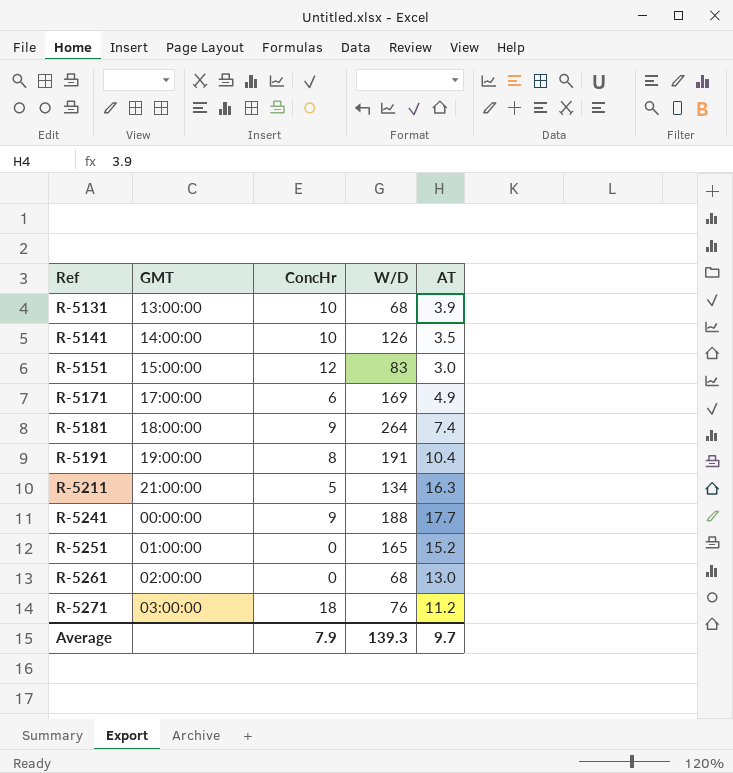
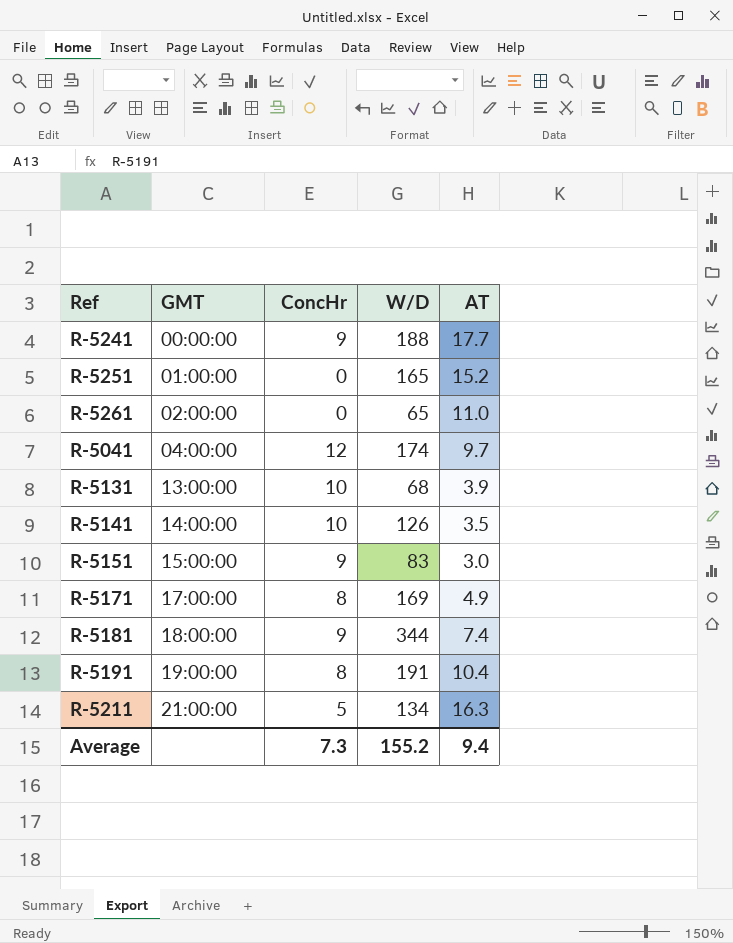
row order: Ref ascending -> GMT ascending
row R-5271: 03:00:00 | 18 | 76 | 11.2 -> none
R-5261 | W/D: 68 -> 65
R-5261 | AT: 13.0 -> 11.0
row R-5041: none -> 04:00:00 | 12 | 174 | 9.7
R-5151 | ConcHr: 12 -> 9
R-5171 | ConcHr: 6 -> 8
R-5181 | W/D: 264 -> 344
Average | ConcHr: 7.9 -> 7.3
Average | W/D: 139.3 -> 155.2
Average | AT: 9.7 -> 9.4

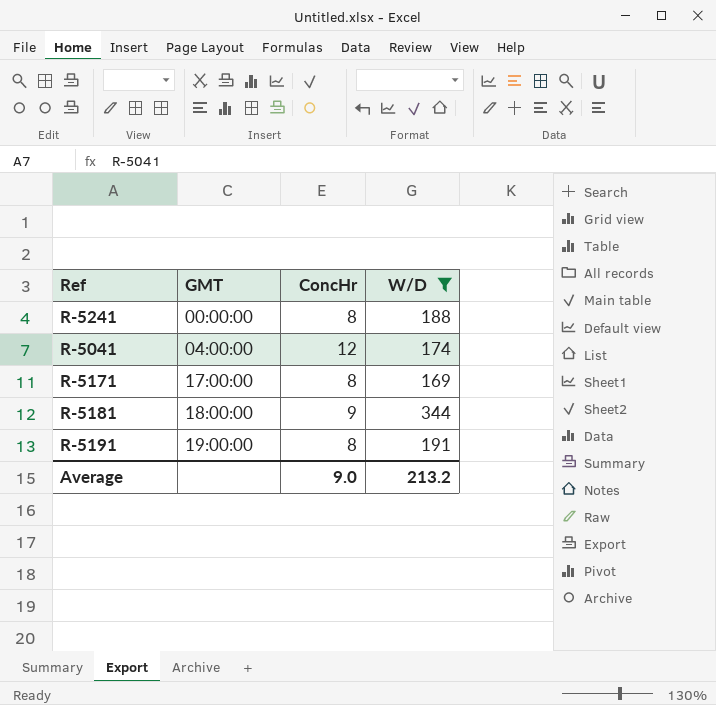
filter: none -> W/D >= 169
column AT | position: 5 -> none
R-5241 | ConcHr: 9 -> 8
Average | ConcHr: 7.3 -> 9.0
Average | W/D: 155.2 -> 213.2

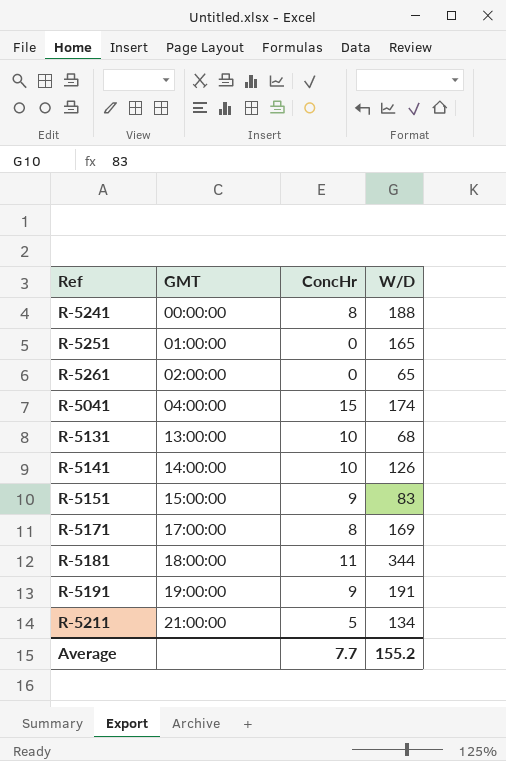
filter: W/D >= 169 -> none
R-5041 | ConcHr: 12 -> 15
R-5181 | ConcHr: 9 -> 11
R-5191 | ConcHr: 8 -> 9
Average | ConcHr: 9.0 -> 7.7
Average | W/D: 213.2 -> 155.2

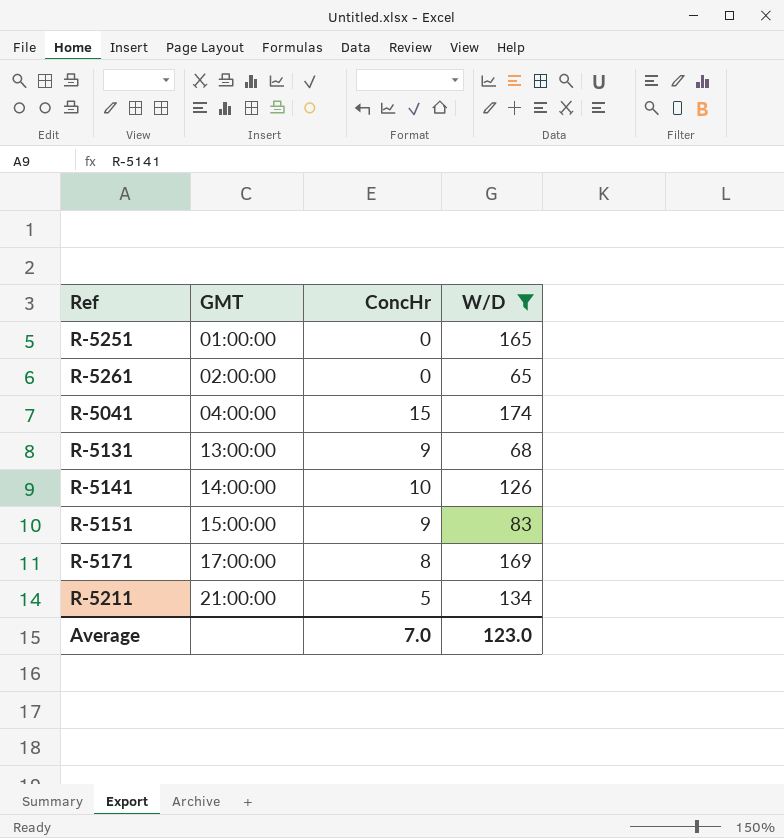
filter: none -> W/D <= 174
R-5131 | ConcHr: 10 -> 9
Average | ConcHr: 7.7 -> 7.0
Average | W/D: 155.2 -> 123.0

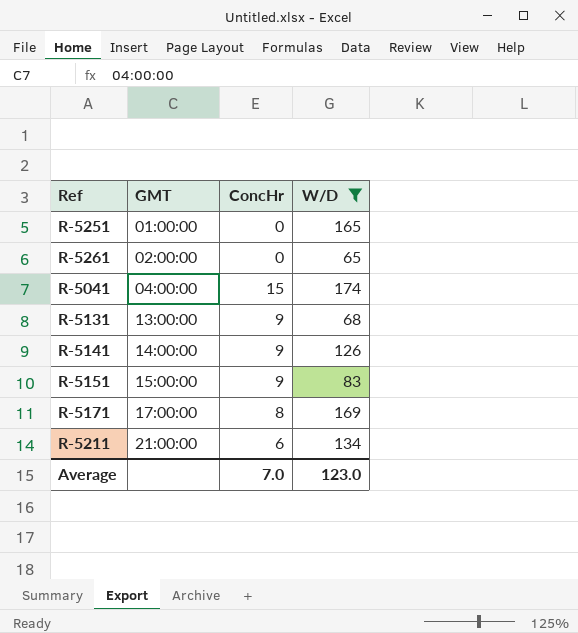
R-5141 | ConcHr: 10 -> 9
R-5211 | ConcHr: 5 -> 6

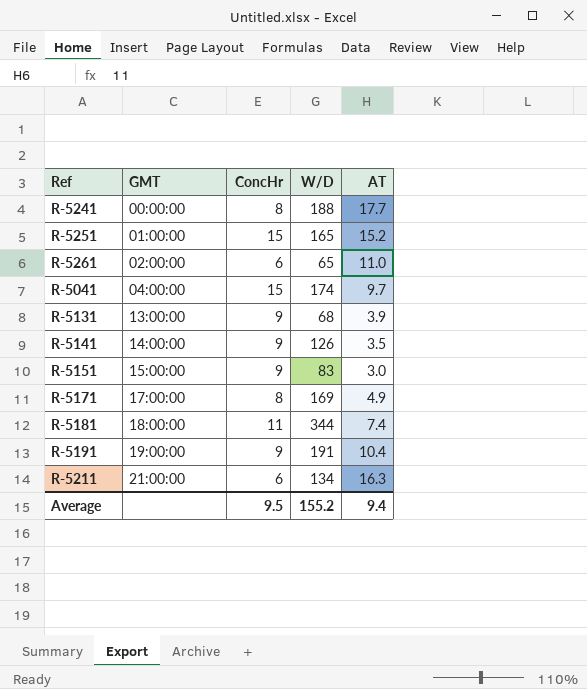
filter: W/D <= 174 -> none
column AT | position: none -> 5
R-5251 | ConcHr: 0 -> 15
R-5261 | ConcHr: 0 -> 6
Average | ConcHr: 7.0 -> 9.5
Average | W/D: 123.0 -> 155.2

